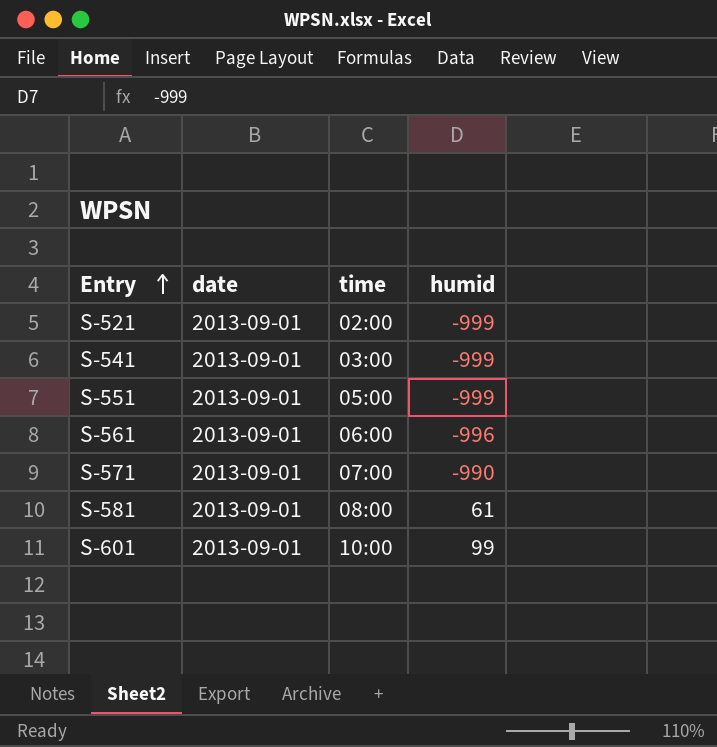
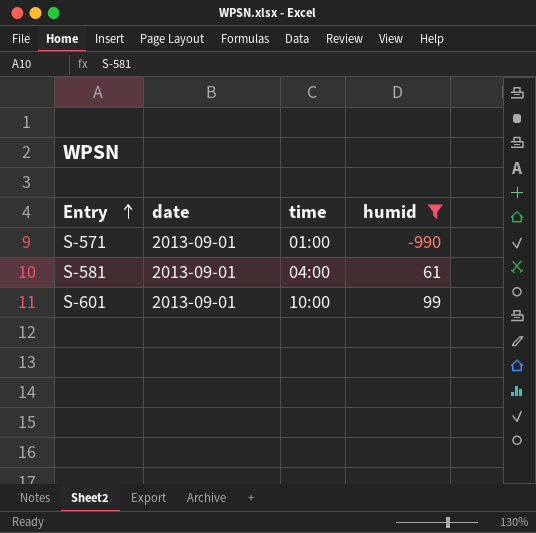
filter: none -> humid >= -990
S-571 | time: 07:00 -> 01:00
S-581 | time: 08:00 -> 04:00

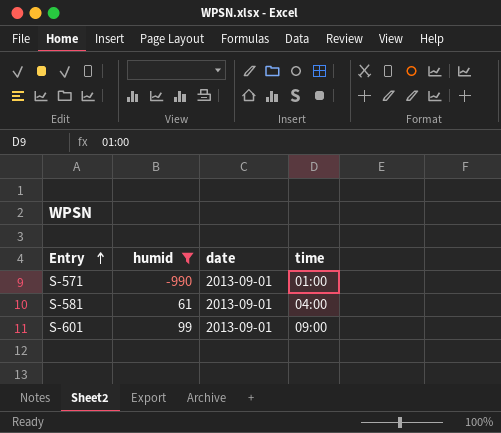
column humid | position: 4 -> 2
S-601 | time: 10:00 -> 09:00

